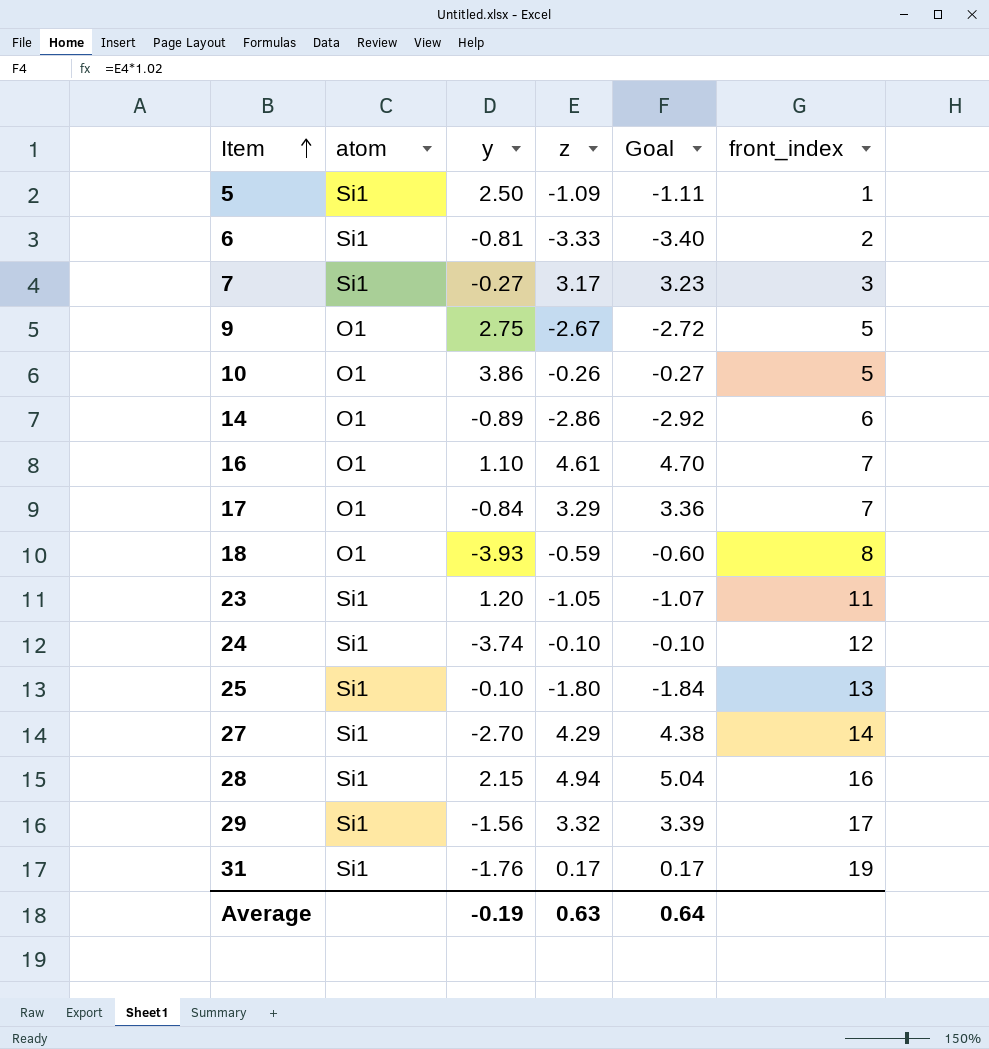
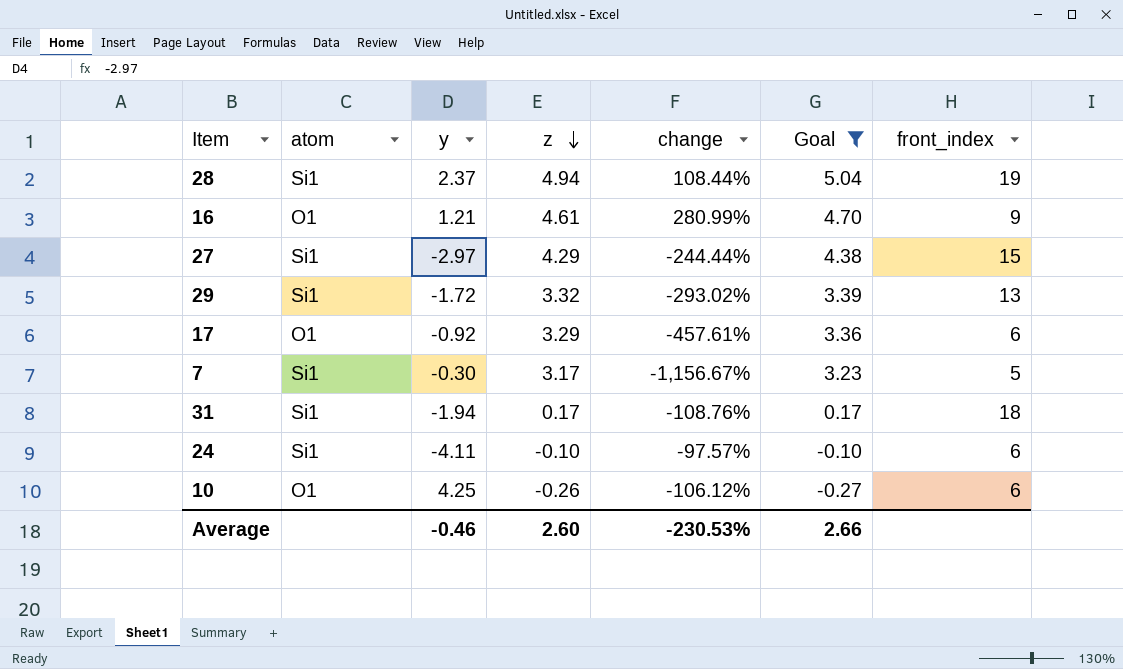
filter: none -> Goal >= -0.27
row order: Item ascending -> z descending
column change | formula: none -> ([z] - [y]) / [y]
28 | y: 2.15 -> 2.37
28 | front_index: 16 -> 19
16 | y: 1.10 -> 1.21
16 | front_index: 7 -> 9
27 | y: -2.70 -> -2.97
27 | front_index: 14 -> 15
29 | y: -1.56 -> -1.72
29 | front_index: 17 -> 13
17 | y: -0.84 -> -0.92
17 | front_index: 7 -> 6
7 | y: -0.27 -> -0.30
7 | front_index: 3 -> 5
31 | y: -1.76 -> -1.94
31 | front_index: 19 -> 18
24 | y: -3.74 -> -4.11
24 | front_index: 12 -> 6
10 | y: 3.86 -> 4.25
10 | front_index: 5 -> 6
Average | y: -0.19 -> -0.46
Average | z: 0.63 -> 2.60
Average | Goal: 0.64 -> 2.66

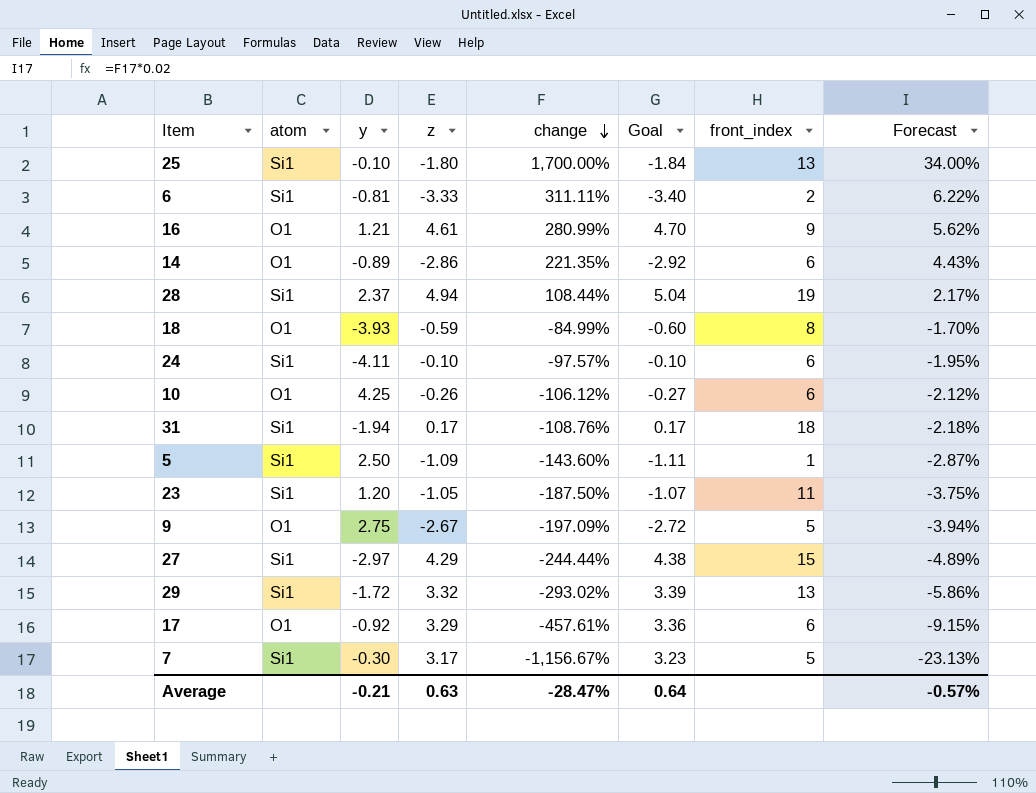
filter: Goal >= -0.27 -> none
row order: z descending -> change descending
column Forecast | formula: none -> [change] * 0.02
Average | y: -0.46 -> -0.21
Average | z: 2.60 -> 0.63
Average | change: -230.53% -> -28.47%
Average | Goal: 2.66 -> 0.64

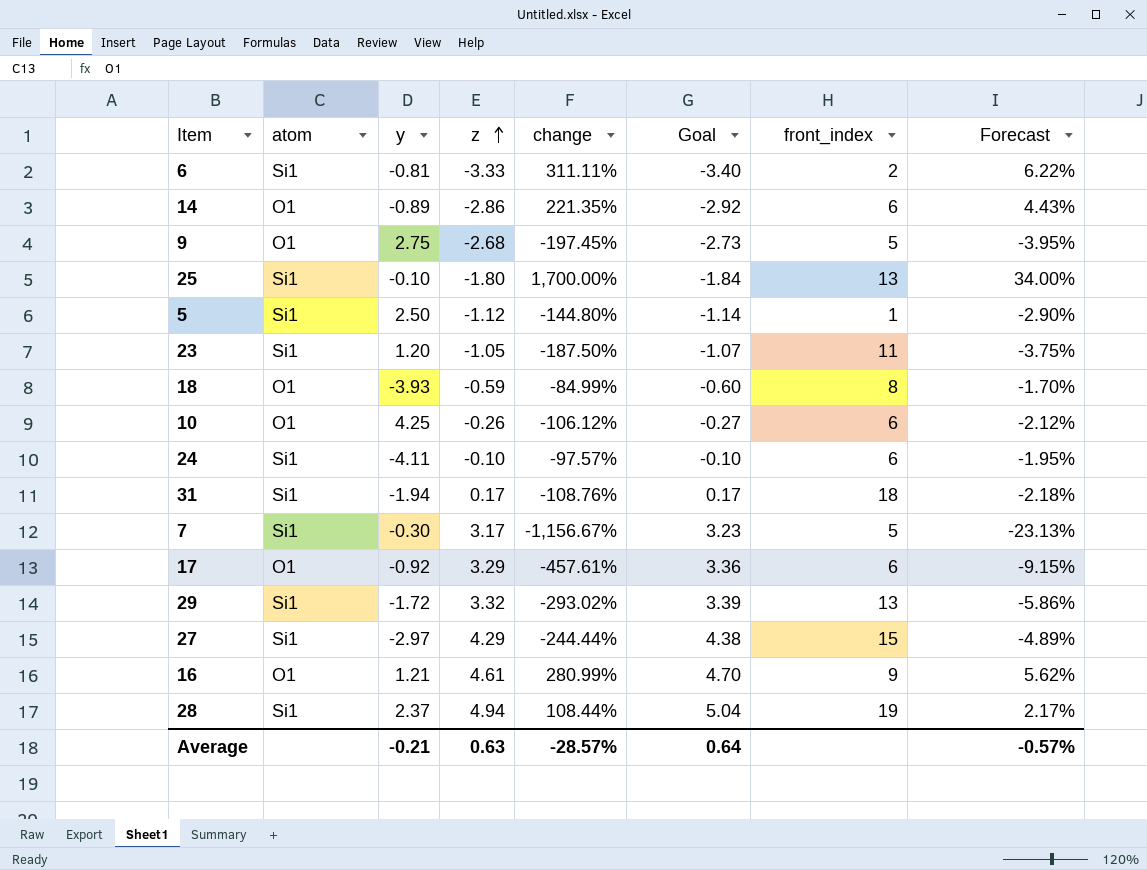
row order: change descending -> z ascending
9 | z: -2.67 -> -2.68
9 | change: -197.09% -> -197.45%
9 | Goal: -2.72 -> -2.73
9 | Forecast: -3.94% -> -3.95%
5 | z: -1.09 -> -1.12
5 | change: -143.60% -> -144.80%
5 | Goal: -1.11 -> -1.14
5 | Forecast: -2.87% -> -2.90%
Average | change: -28.47% -> -28.57%

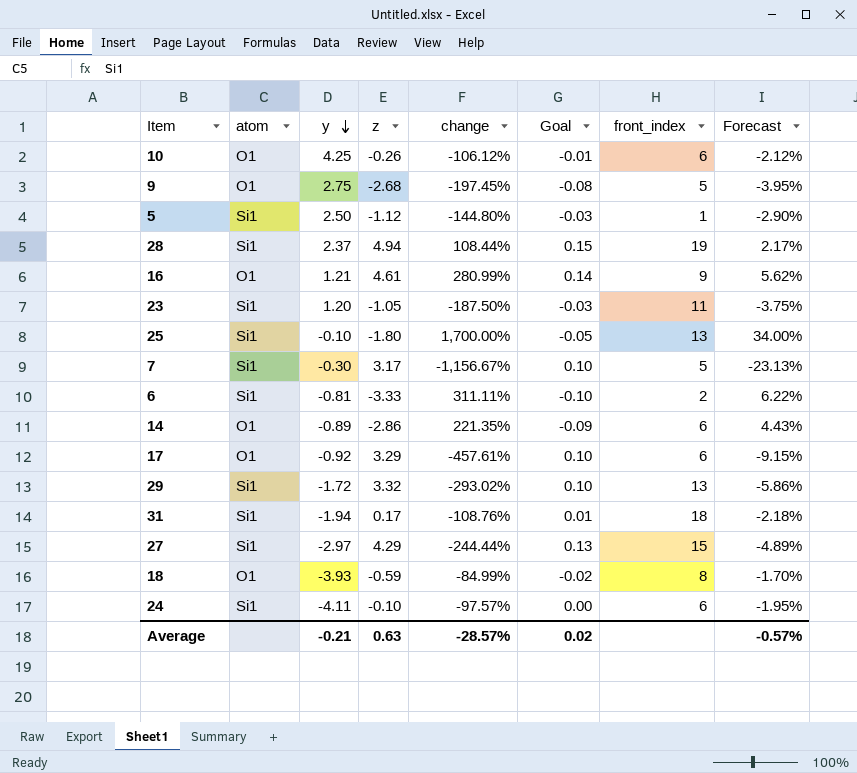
row order: z ascending -> y descending
column Goal | formula: [z] * 1.02 -> [z] * 0.03
Average | Goal: 0.64 -> 0.02

